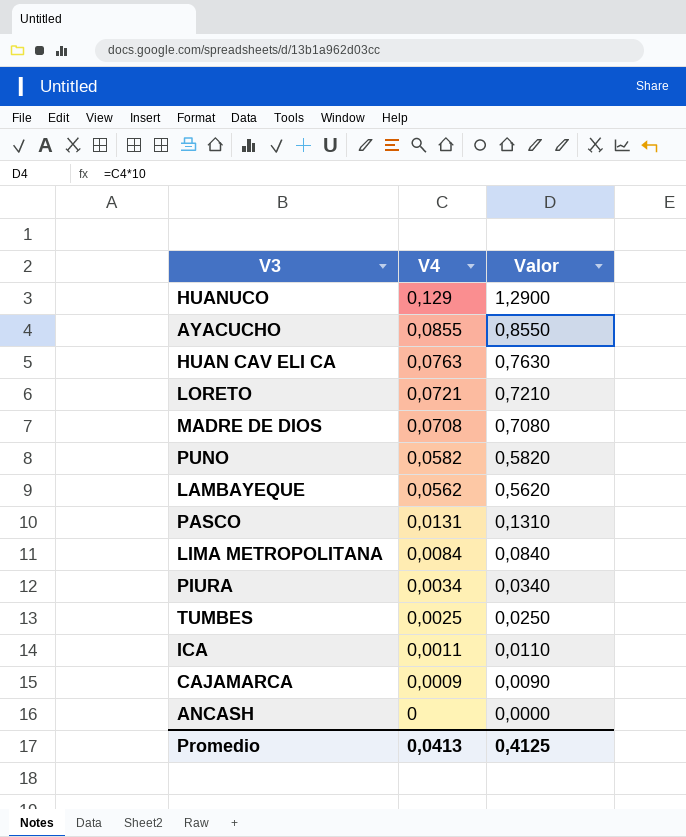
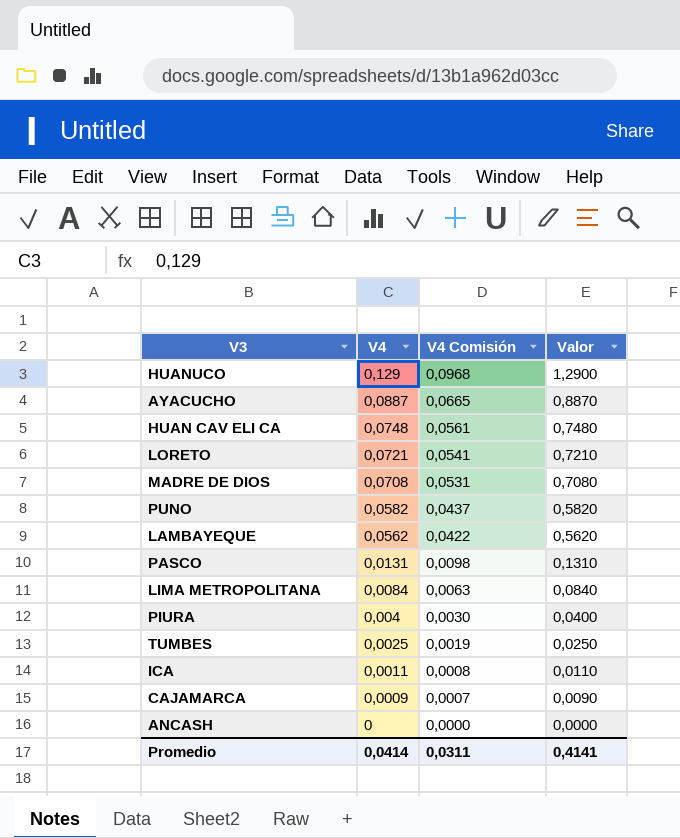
column V4 Comisión | formula: none -> [V4] * 0,75
AYACUCHO | V4: 0,0855 -> 0,0887
AYACUCHO | Valor: 0,8550 -> 0,8870
HUAN CAV ELI CA | V4: 0,0763 -> 0,0748
HUAN CAV ELI CA | Valor: 0,7630 -> 0,7480
PIURA | V4: 0,0034 -> 0,004
PIURA | Valor: 0,0340 -> 0,0400
Promedio | V4: 0,0413 -> 0,0414
Promedio | Valor: 0,4125 -> 0,4141

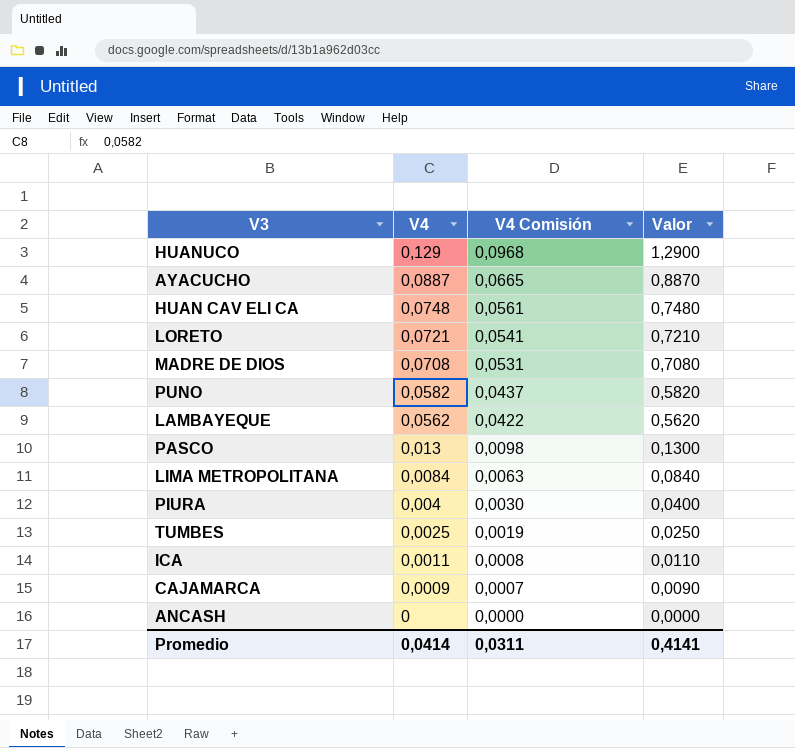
PASCO | V4: 0,0131 -> 0,013
PASCO | Valor: 0,1310 -> 0,1300

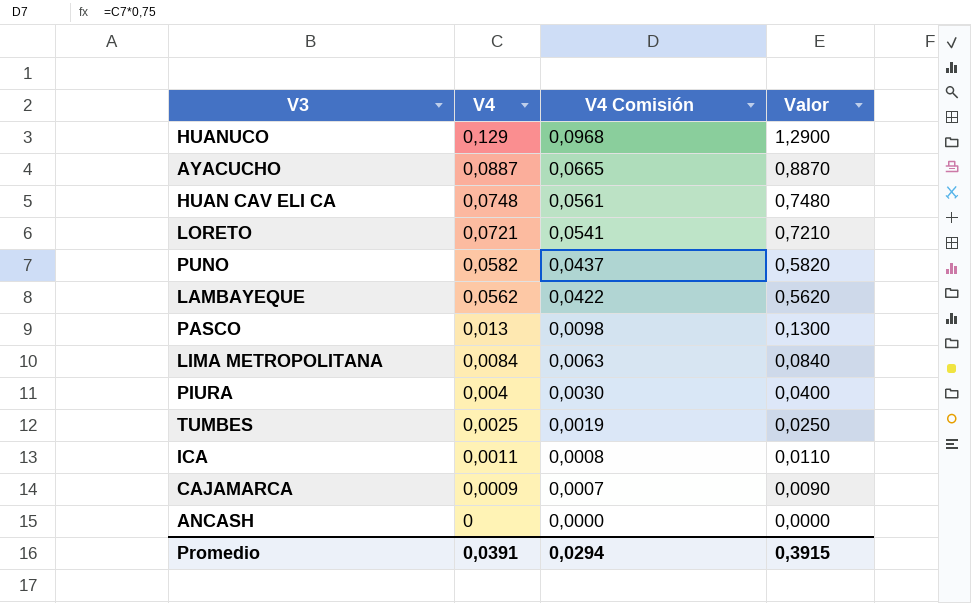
row MADRE DE DIOS: 0,0708 | 0,0531 | 0,7080 -> none
Promedio | V4: 0,0414 -> 0,0391
Promedio | V4 Comisión: 0,0311 -> 0,0294
Promedio | Valor: 0,4141 -> 0,3915

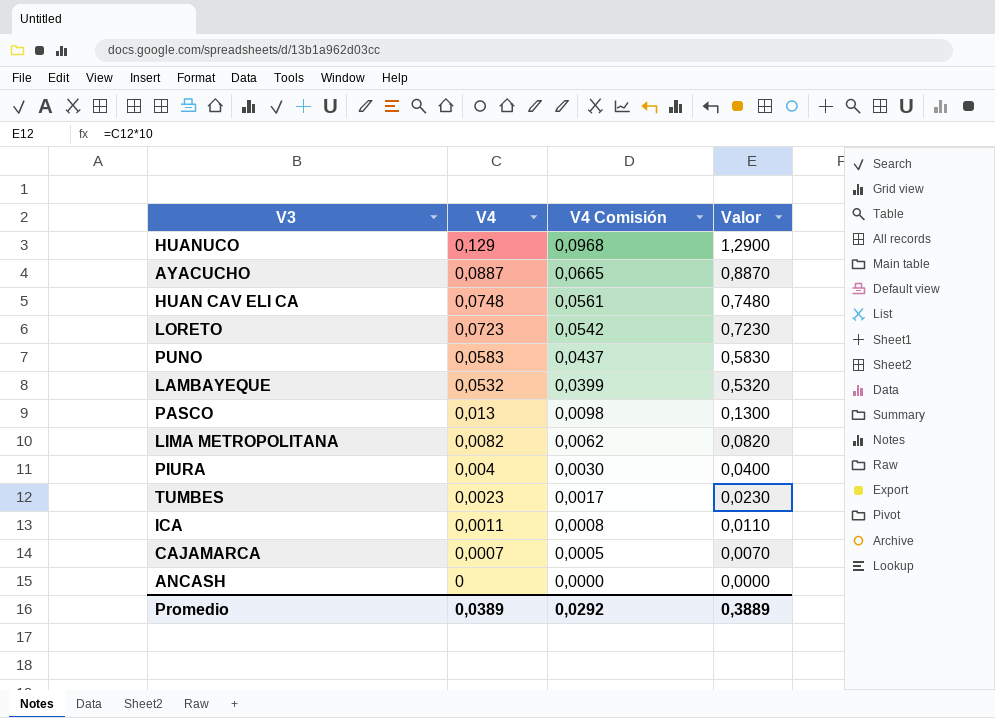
LORETO | V4: 0,0721 -> 0,0723
LORETO | V4 Comisión: 0,0541 -> 0,0542
LORETO | Valor: 0,7210 -> 0,7230
PUNO | V4: 0,0582 -> 0,0583
PUNO | Valor: 0,5820 -> 0,5830
LAMBAYEQUE | V4: 0,0562 -> 0,0532
LAMBAYEQUE | V4 Comisión: 0,0422 -> 0,0399
LAMBAYEQUE | Valor: 0,5620 -> 0,5320
LIMA METROPOLITANA | V4: 0,0084 -> 0,0082
LIMA METROPOLITANA | V4 Comisión: 0,0063 -> 0,0062
LIMA METROPOLITANA | Valor: 0,0840 -> 0,0820
TUMBES | V4: 0,0025 -> 0,0023
TUMBES | V4 Comisión: 0,0019 -> 0,0017
TUMBES | Valor: 0,0250 -> 0,0230
CAJAMARCA | V4: 0,0009 -> 0,0007
CAJAMARCA | V4 Comisión: 0,0007 -> 0,0005
CAJAMARCA | Valor: 0,0090 -> 0,0070
Promedio | V4: 0,0391 -> 0,0389
Promedio | V4 Comisión: 0,0294 -> 0,0292
Promedio | Valor: 0,3915 -> 0,3889

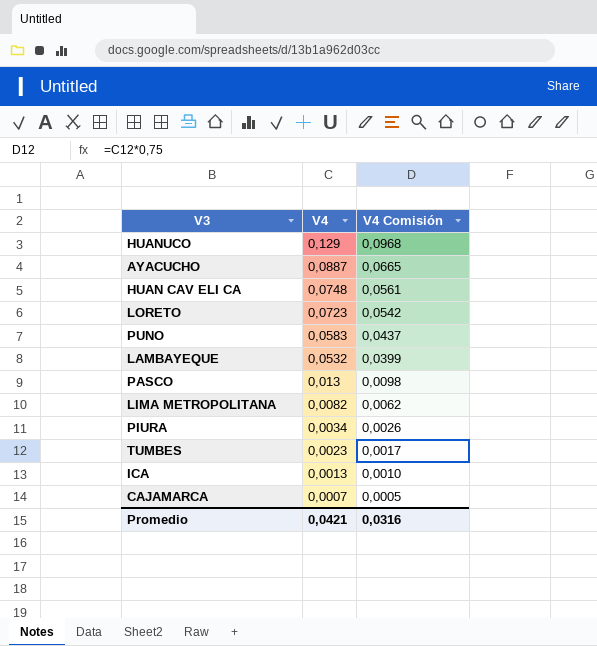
column Valor | formula: [V4] * 10 -> none
row ANCASH: 0 | 0,0000 | 0,0000 -> none
PIURA | V4: 0,004 -> 0,0034
PIURA | V4 Comisión: 0,0030 -> 0,0026
ICA | V4: 0,0011 -> 0,0013
ICA | V4 Comisión: 0,0008 -> 0,0010
Promedio | V4: 0,0389 -> 0,0421
Promedio | V4 Comisión: 0,0292 -> 0,0316

